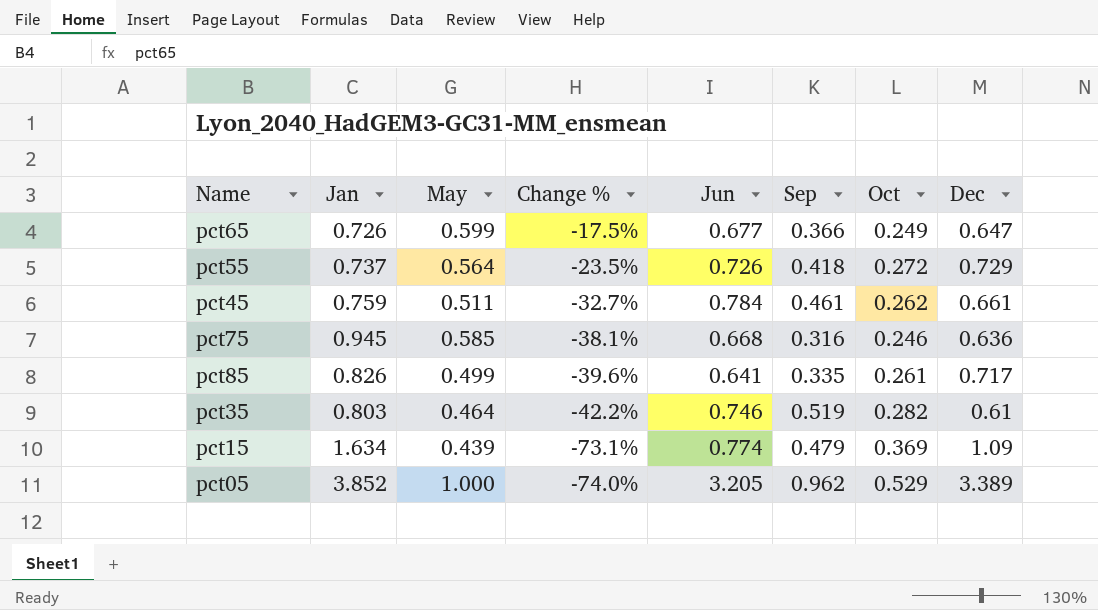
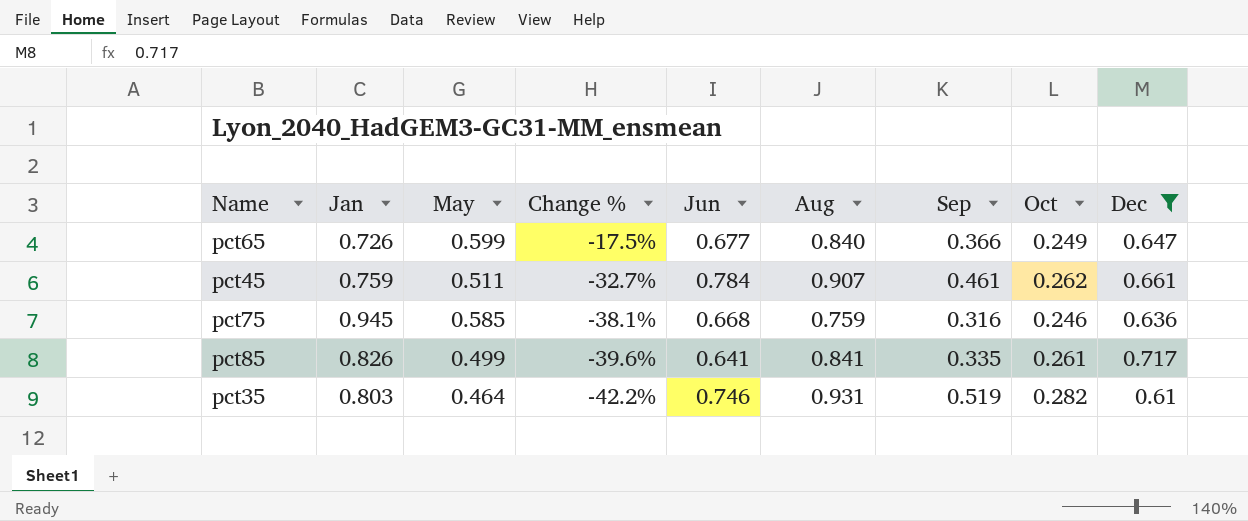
filter: none -> Dec <= 0.717
column Aug | position: none -> 6

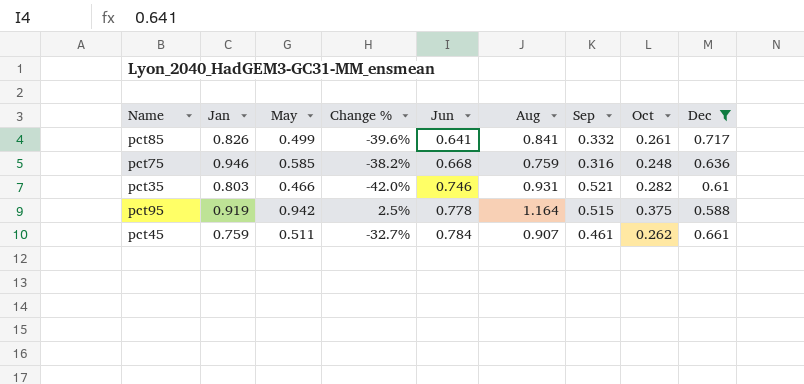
row order: Change % descending -> Jun ascending
row pct65: 0.726 | 0.599 | -17.5% | 0.677 | 0.840 | 0.366 | 0.249 | 0.647 -> none
pct85 | Sep: 0.335 -> 0.332
pct75 | Jan: 0.945 -> 0.946
pct75 | Change %: -38.1% -> -38.2%
pct75 | Oct: 0.246 -> 0.248
pct35 | May: 0.464 -> 0.466
pct35 | Change %: -42.2% -> -42.0%
pct35 | Sep: 0.519 -> 0.521
row pct95: none -> 0.919 | 0.942 | 2.5% | 0.778 | 1.164 | 0.515 | 0.375 | 0.588

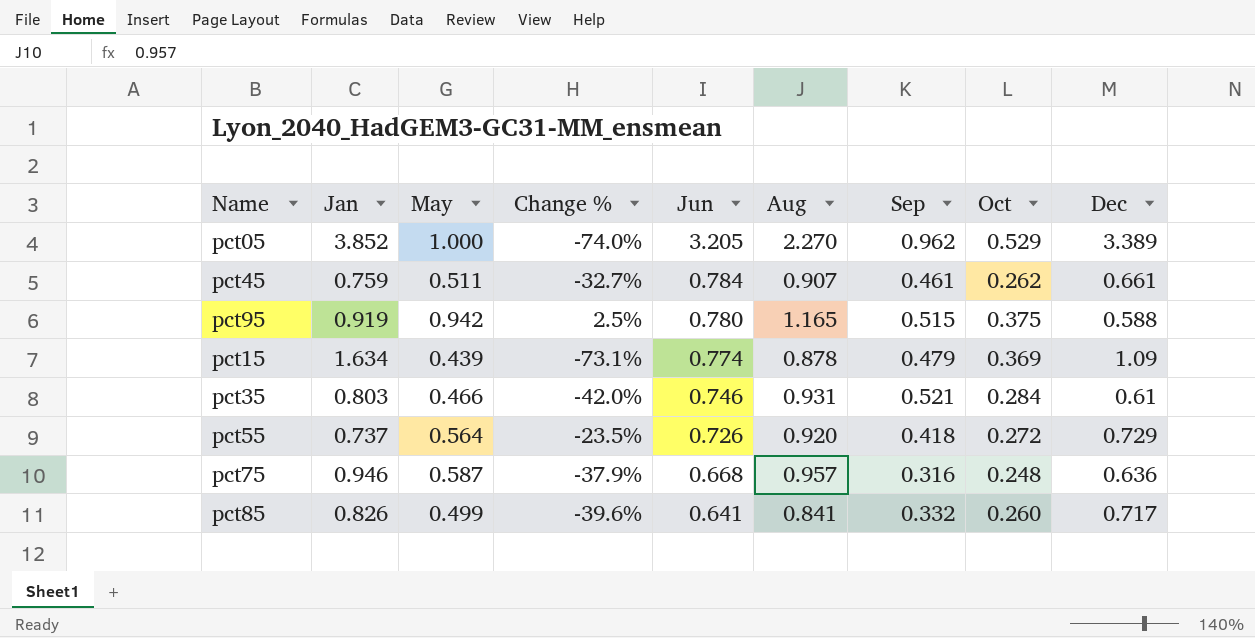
filter: Dec <= 0.717 -> none
row order: Jun ascending -> Jun descending
pct95 | Jun: 0.778 -> 0.780
pct95 | Aug: 1.164 -> 1.165
pct35 | Oct: 0.282 -> 0.284
pct75 | May: 0.585 -> 0.587
pct75 | Change %: -38.2% -> -37.9%
pct75 | Aug: 0.759 -> 0.957
pct85 | Oct: 0.261 -> 0.260

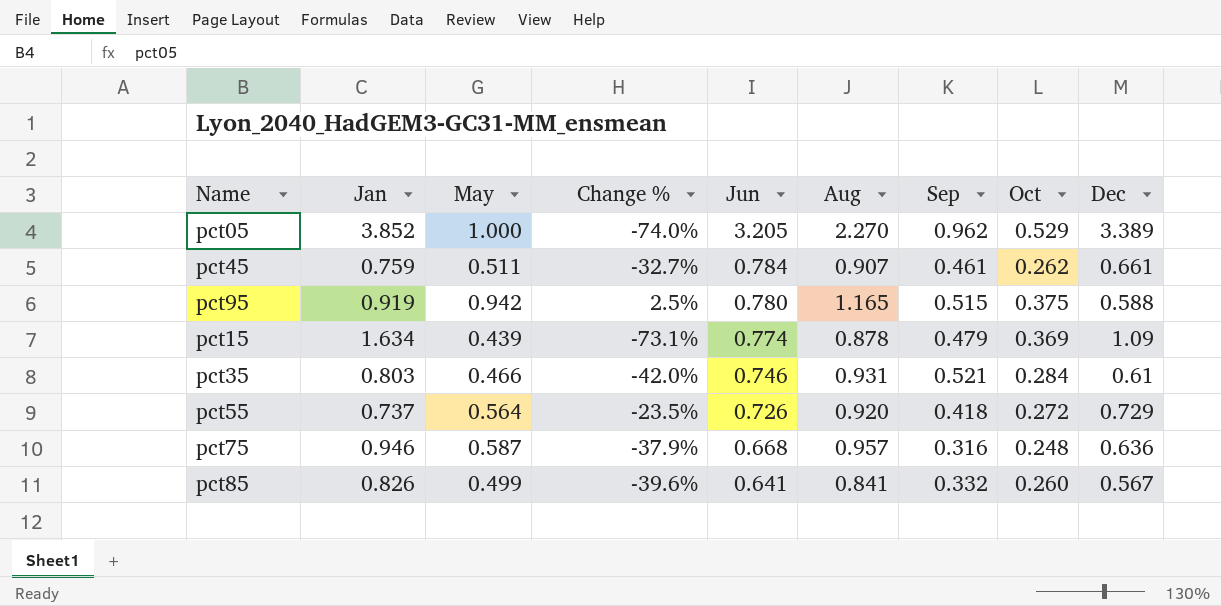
pct85 | Dec: 0.717 -> 0.567

